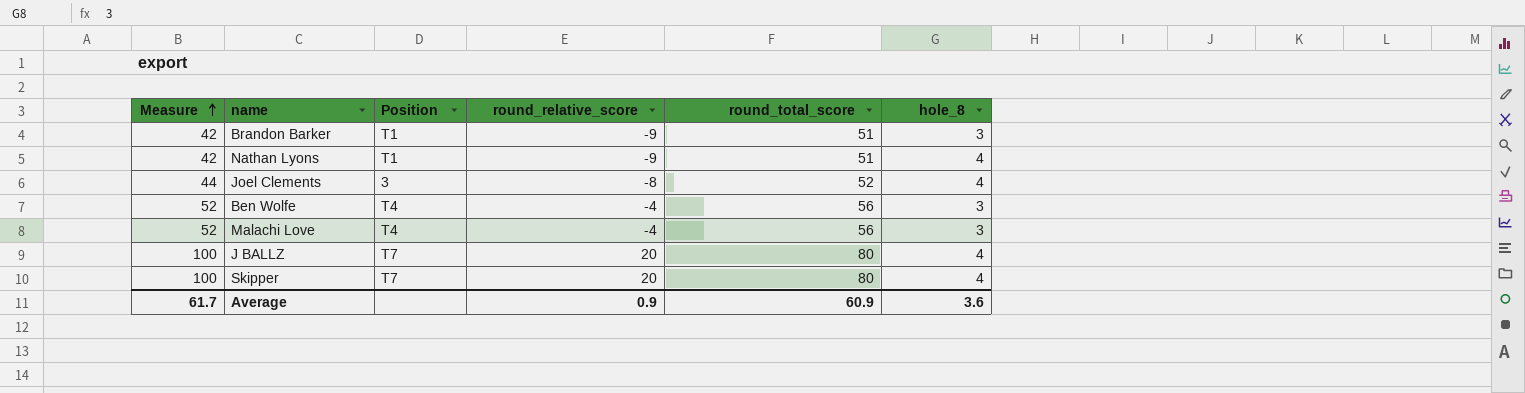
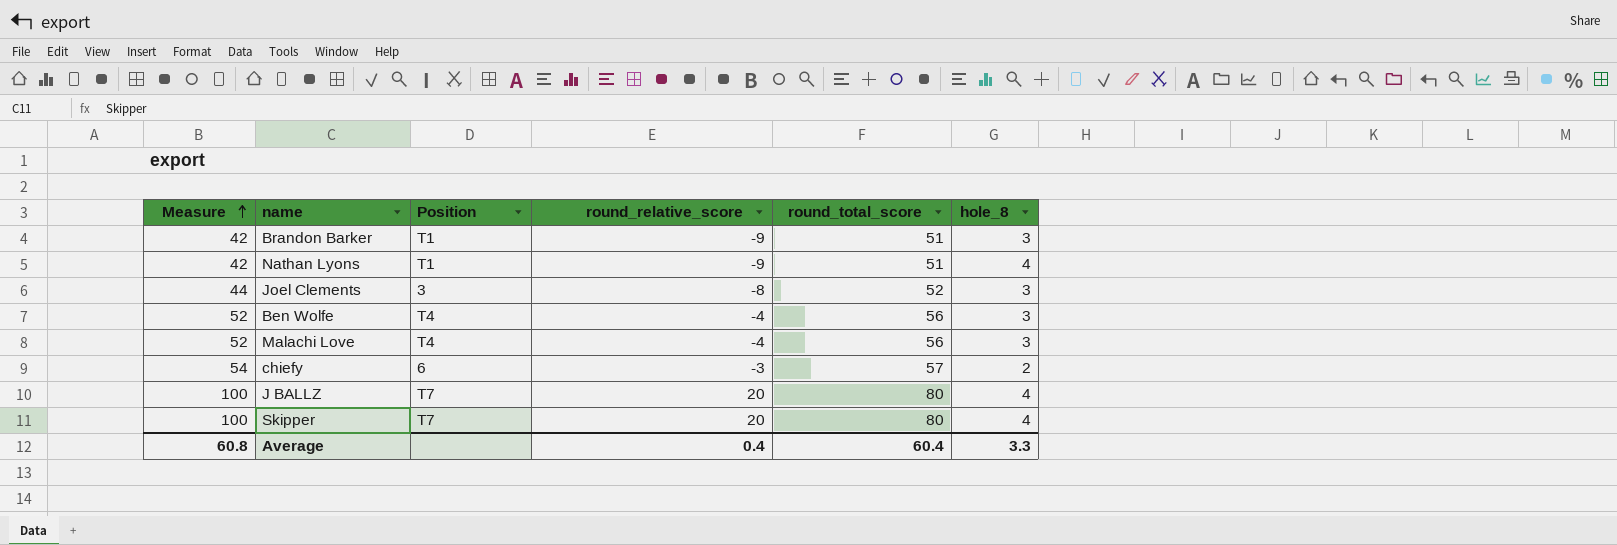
Joel Clements | hole_8: 4 -> 3
row chiefy: none -> 54 | 6 | -3 | 57 | 2
Average | Measure: 61.7 -> 60.8
Average | round_relative_score: 0.9 -> 0.4
Average | round_total_score: 60.9 -> 60.4
Average | hole_8: 3.6 -> 3.3

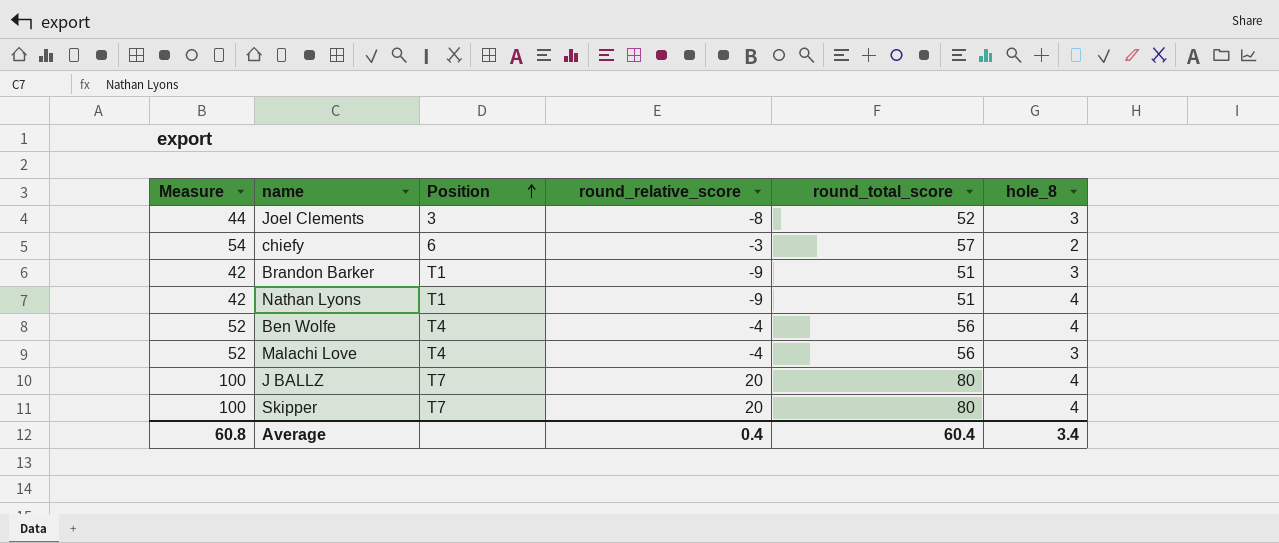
row order: Measure ascending -> Position ascending
Ben Wolfe | hole_8: 3 -> 4
Average | hole_8: 3.3 -> 3.4

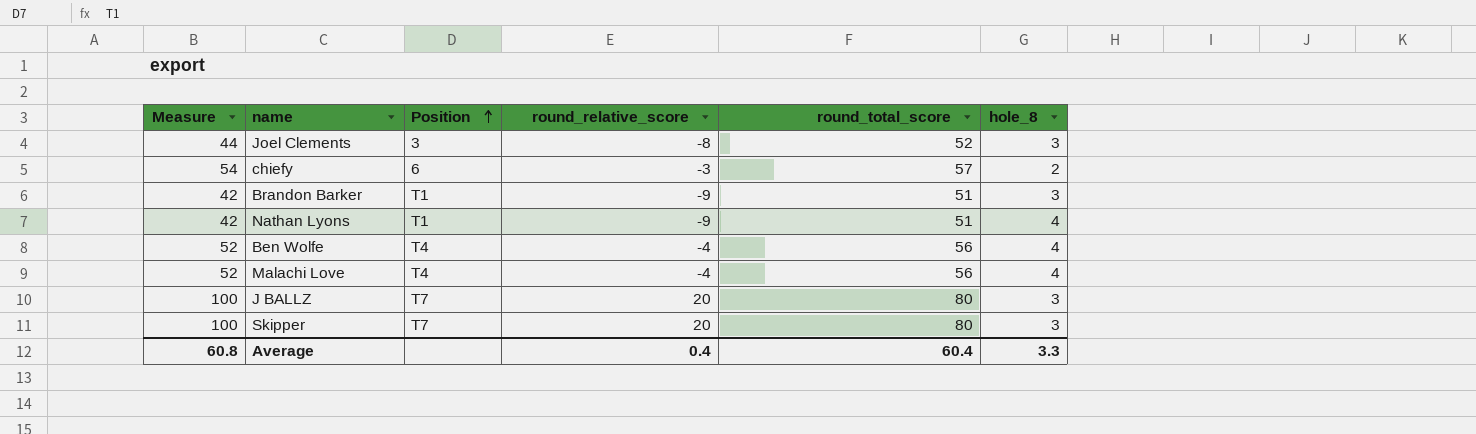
Malachi Love | hole_8: 3 -> 4
J BALLZ | hole_8: 4 -> 3
Skipper | hole_8: 4 -> 3
Average | hole_8: 3.4 -> 3.3

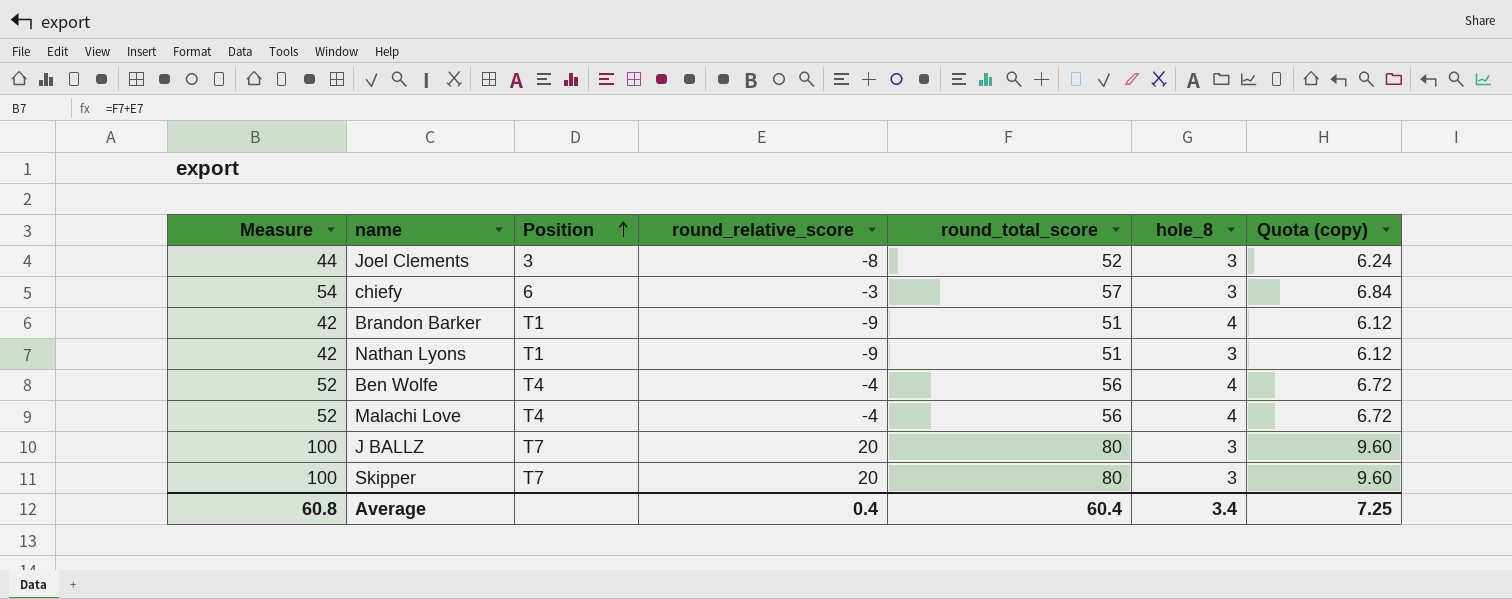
column Quota (copy) | formula: none -> [round_total_score] * 0.12
chiefy | hole_8: 2 -> 3
Brandon Barker | hole_8: 3 -> 4
Nathan Lyons | hole_8: 4 -> 3
Average | hole_8: 3.3 -> 3.4

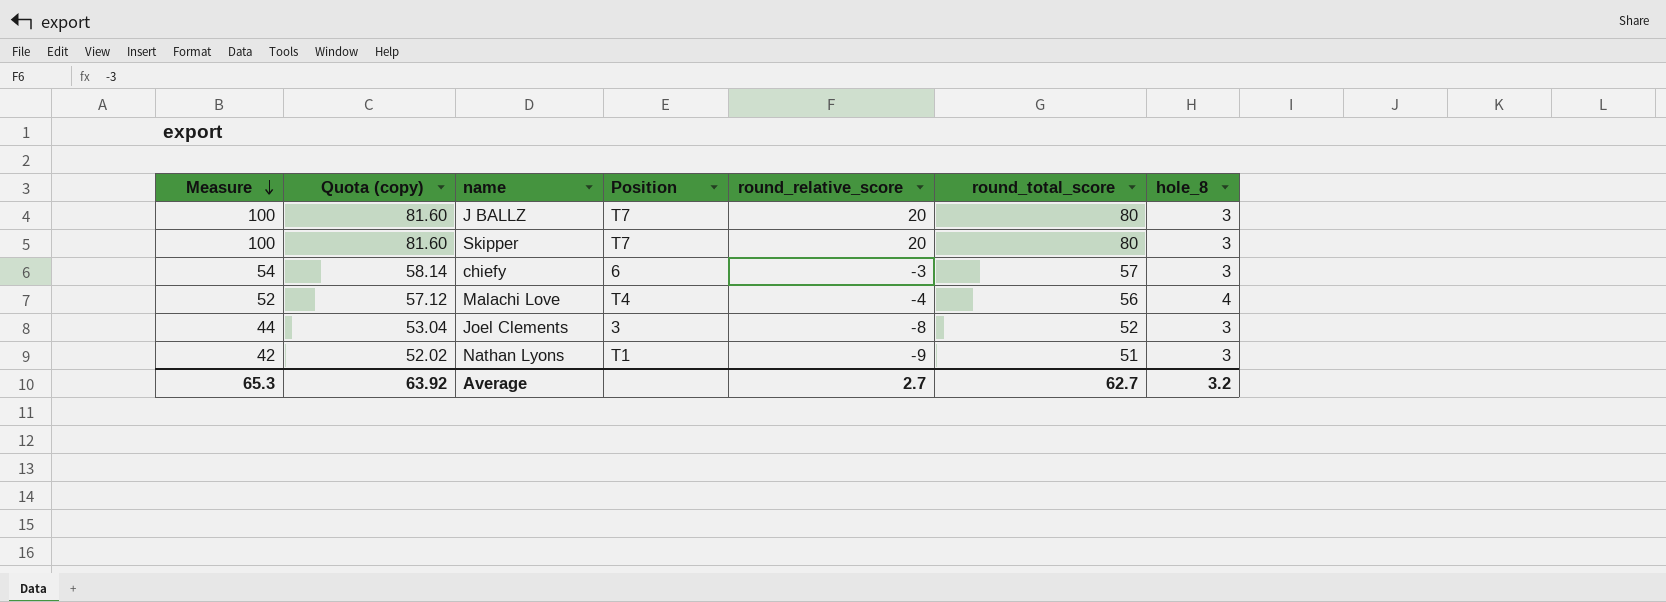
row order: Position ascending -> Measure descending
column Quota (copy) | formula: [round_total_score] * 0.12 -> [round_total_score] * 1.02
column Quota (copy) | position: 7 -> 2
row Brandon Barker: 42 | T1 | -9 | 51 | 4 | 6.12 -> none
row Ben Wolfe: 52 | T4 | -4 | 56 | 4 | 6.72 -> none
Average | Measure: 60.8 -> 65.3
Average | Quota (copy): 7.25 -> 63.92
Average | round_relative_score: 0.4 -> 2.7
Average | round_total_score: 60.4 -> 62.7
Average | hole_8: 3.4 -> 3.2

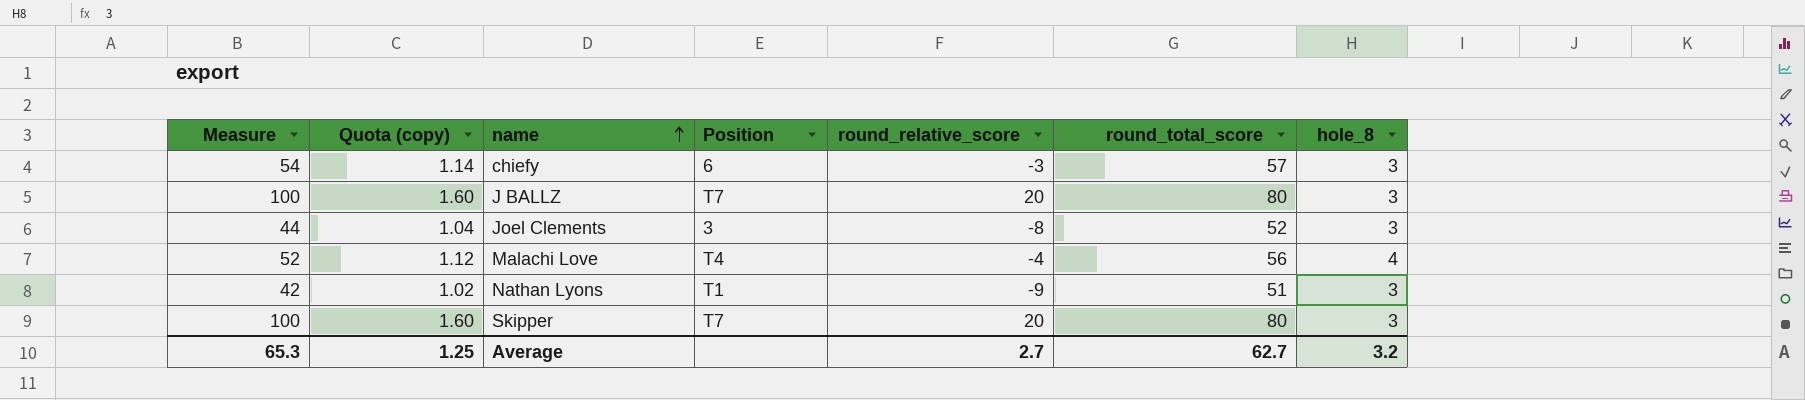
row order: Measure descending -> name ascending
column Quota (copy) | formula: [round_total_score] * 1.02 -> [round_total_score] * 0.02
Average | Quota (copy): 63.92 -> 1.25

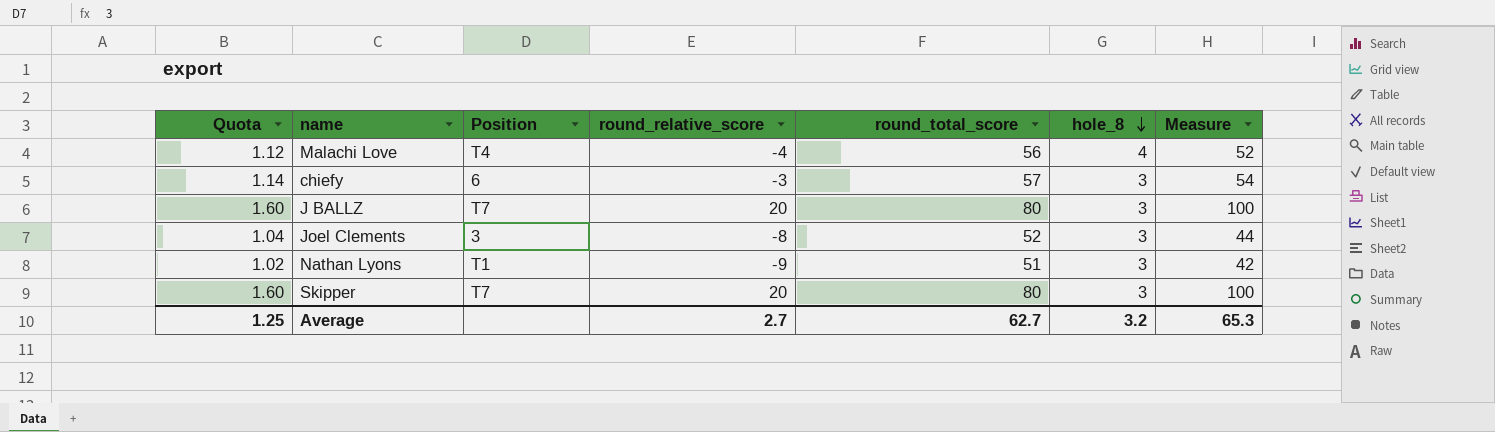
row order: name ascending -> hole_8 descending
column name: Quota (copy) -> Quota
column Measure | position: 1 -> 7

